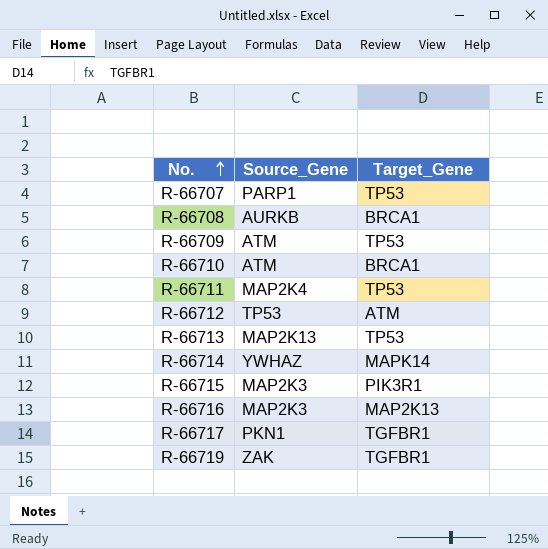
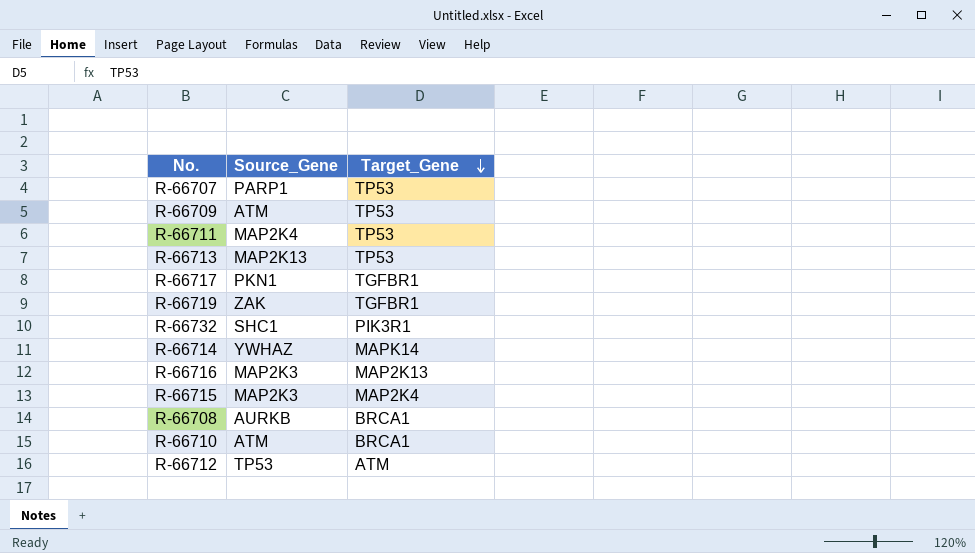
row order: No. ascending -> Target_Gene descending
row R-66732: none -> SHC1 | PIK3R1
R-66715 | Target_Gene: PIK3R1 -> MAP2K4

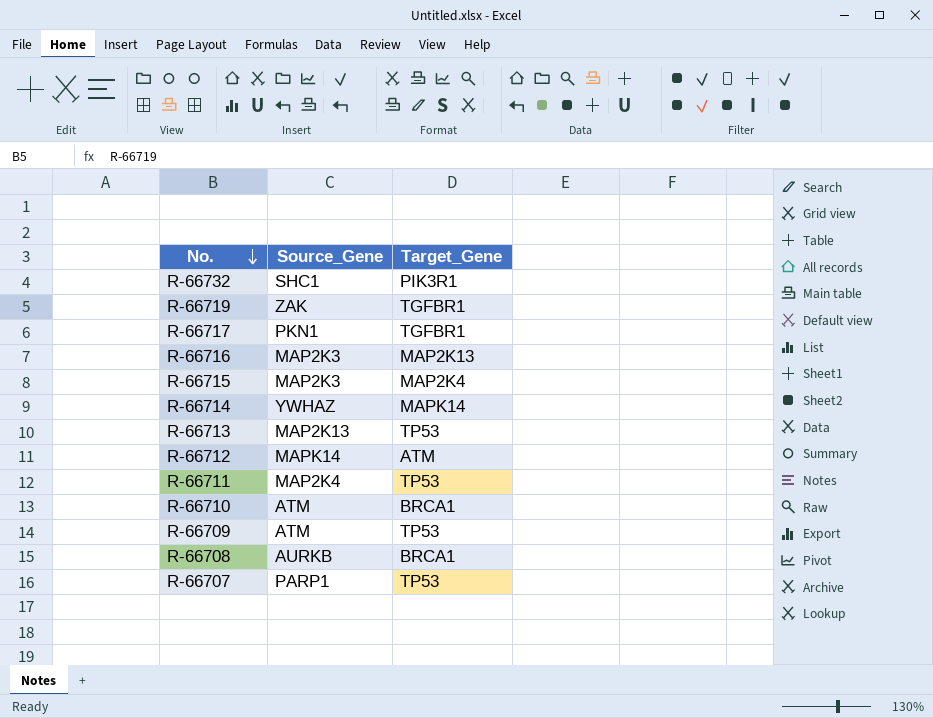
row order: Target_Gene descending -> No. descending
R-66712 | Source_Gene: TP53 -> MAPK14

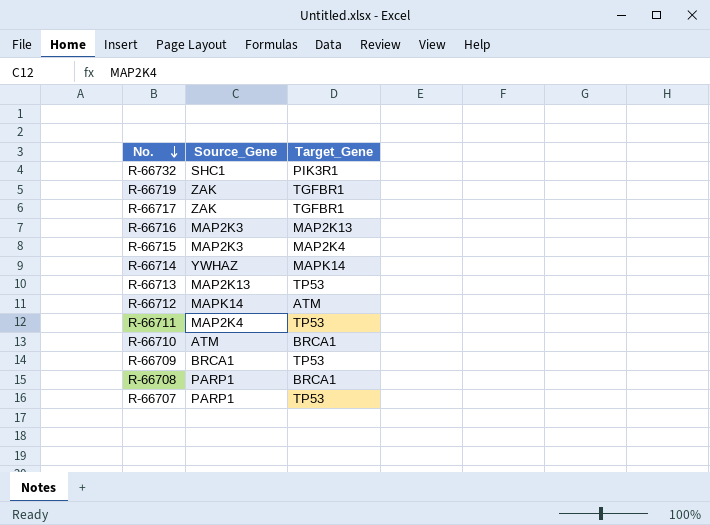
R-66717 | Source_Gene: PKN1 -> ZAK
R-66709 | Source_Gene: ATM -> BRCA1
R-66708 | Source_Gene: AURKB -> PARP1

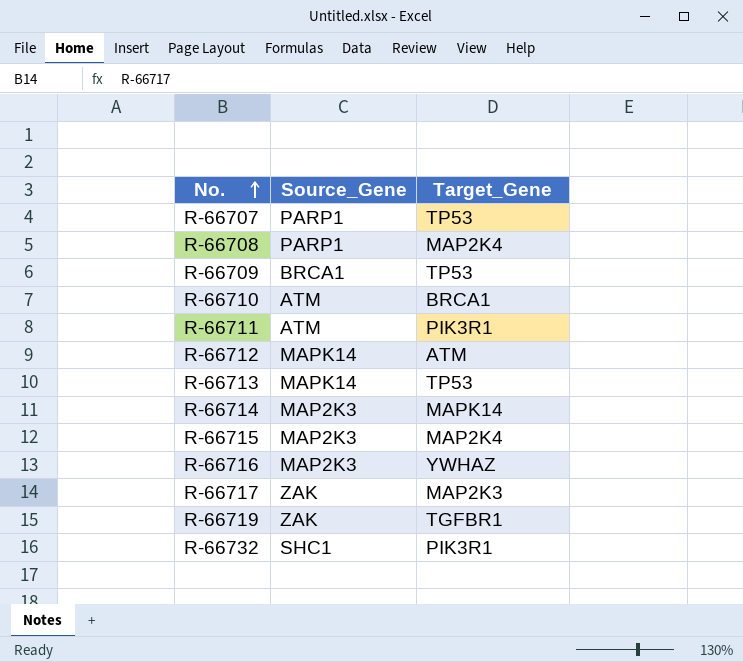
row order: No. descending -> No. ascending
R-66708 | Target_Gene: BRCA1 -> MAP2K4
R-66711 | Source_Gene: MAP2K4 -> ATM
R-66711 | Target_Gene: TP53 -> PIK3R1
R-66713 | Source_Gene: MAP2K13 -> MAPK14
R-66714 | Source_Gene: YWHAZ -> MAP2K3
R-66716 | Target_Gene: MAP2K13 -> YWHAZ
R-66717 | Target_Gene: TGFBR1 -> MAP2K3

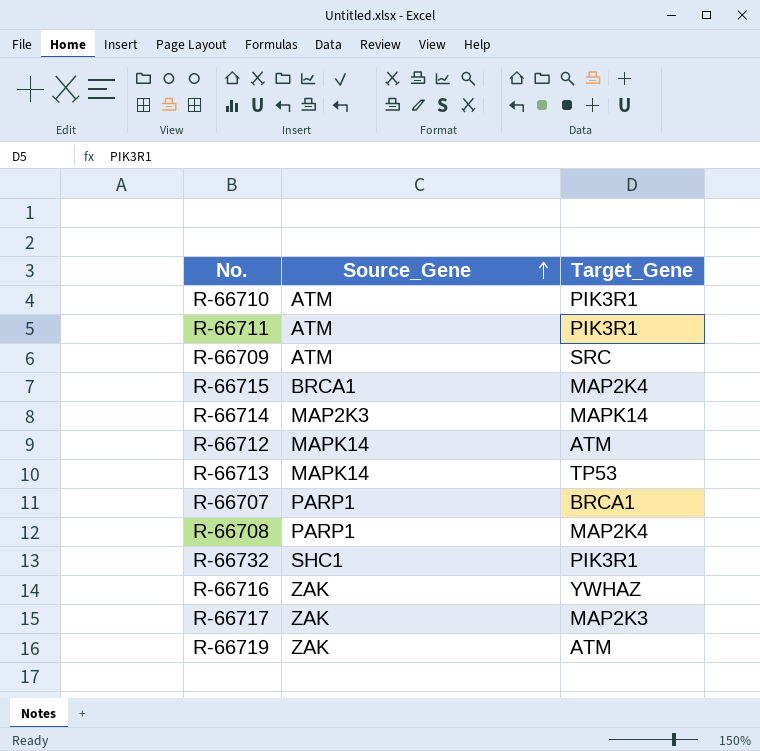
row order: No. ascending -> Source_Gene ascending
R-66710 | Target_Gene: BRCA1 -> PIK3R1
R-66709 | Source_Gene: BRCA1 -> ATM
R-66709 | Target_Gene: TP53 -> SRC
R-66715 | Source_Gene: MAP2K3 -> BRCA1
R-66707 | Target_Gene: TP53 -> BRCA1
R-66716 | Source_Gene: MAP2K3 -> ZAK
R-66719 | Target_Gene: TGFBR1 -> ATM

